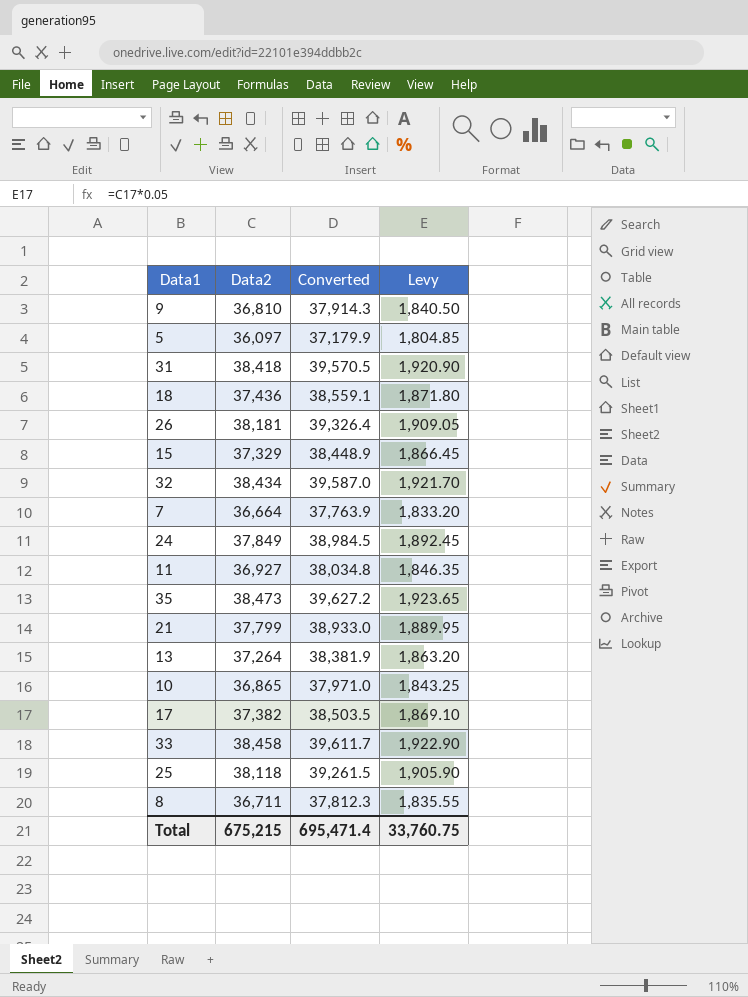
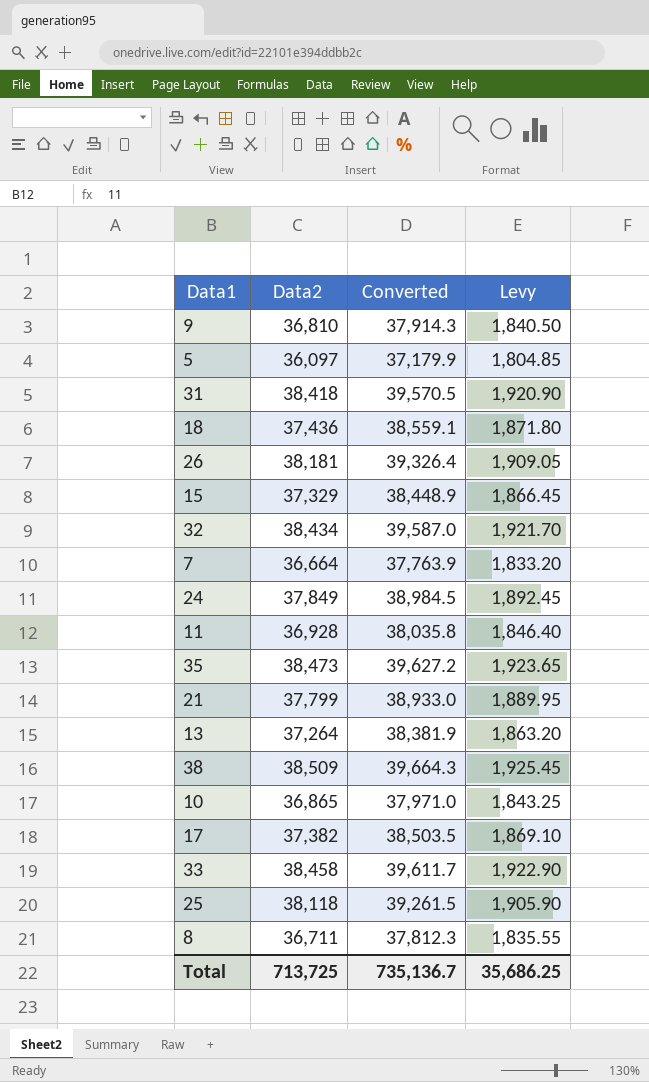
11 | Data2: 36,927 -> 36,928
11 | Converted: 38,034.8 -> 38,035.8
11 | Levy: 1,846.35 -> 1,846.40
row 38: none -> 38,509 | 39,664.3 | 1,925.45
Total | Data2: 675,215 -> 713,725
Total | Converted: 695,471.4 -> 735,136.7
Total | Levy: 33,760.75 -> 35,686.25

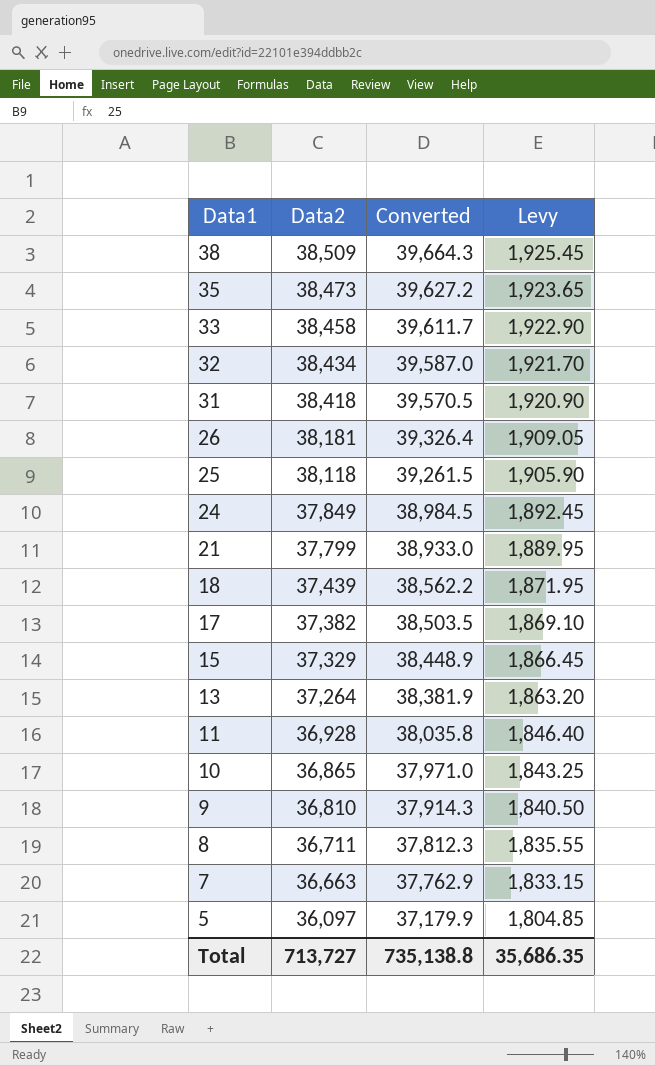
row order: none -> Data1 descending
18 | Data2: 37,436 -> 37,439
18 | Converted: 38,559.1 -> 38,562.2
18 | Levy: 1,871.80 -> 1,871.95
7 | Data2: 36,664 -> 36,663
7 | Converted: 37,763.9 -> 37,762.9
7 | Levy: 1,833.20 -> 1,833.15
Total | Data2: 713,725 -> 713,727
Total | Converted: 735,136.7 -> 735,138.8
Total | Levy: 35,686.25 -> 35,686.35

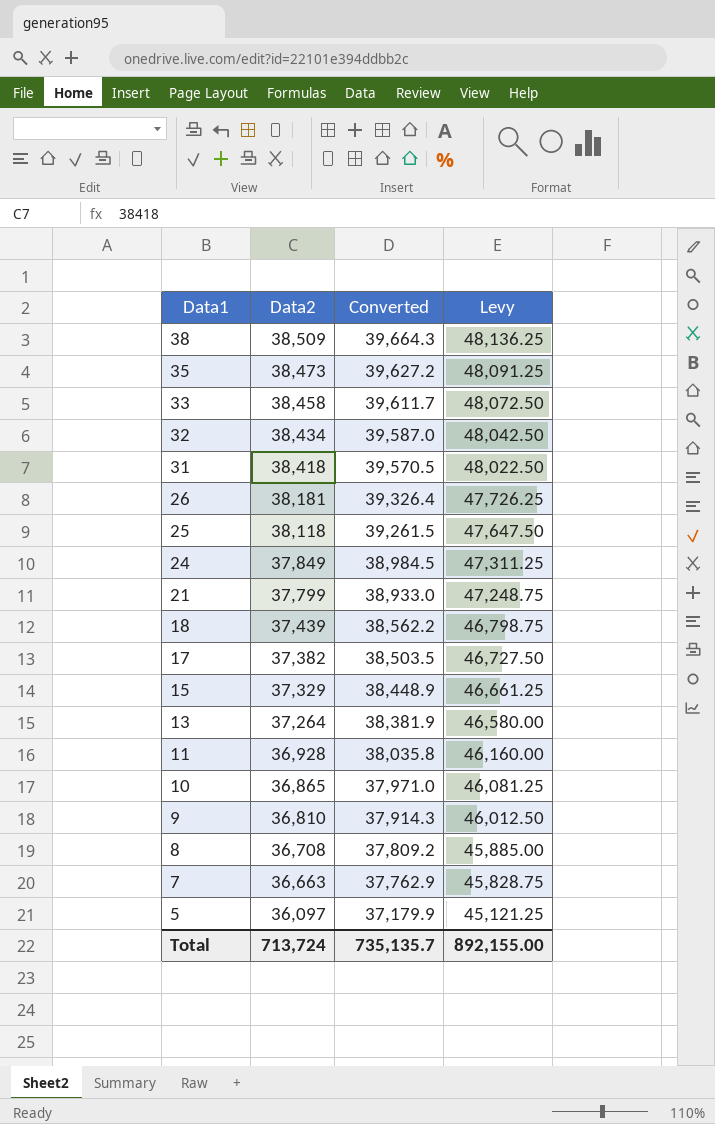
column Levy | formula: [Data2] * 0.05 -> [Data2] * 1.25
8 | Data2: 36,711 -> 36,708
8 | Converted: 37,812.3 -> 37,809.2
Total | Data2: 713,727 -> 713,724
Total | Converted: 735,138.8 -> 735,135.7
Total | Levy: 35,686.35 -> 892,155.00

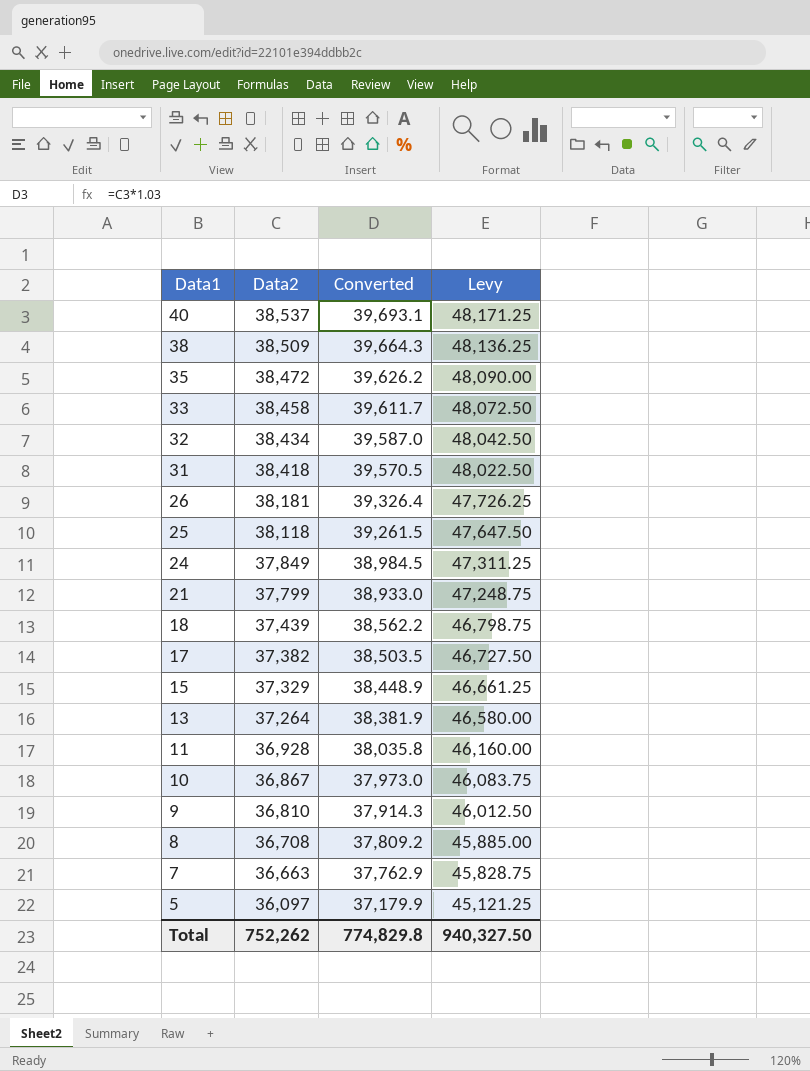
row 40: none -> 38,537 | 39,693.1 | 48,171.25
35 | Data2: 38,473 -> 38,472
35 | Converted: 39,627.2 -> 39,626.2
35 | Levy: 48,091.25 -> 48,090.00
10 | Data2: 36,865 -> 36,867
10 | Converted: 37,971.0 -> 37,973.0
10 | Levy: 46,081.25 -> 46,083.75
Total | Data2: 713,724 -> 752,262
Total | Converted: 735,135.7 -> 774,829.8
Total | Levy: 892,155.00 -> 940,327.50

